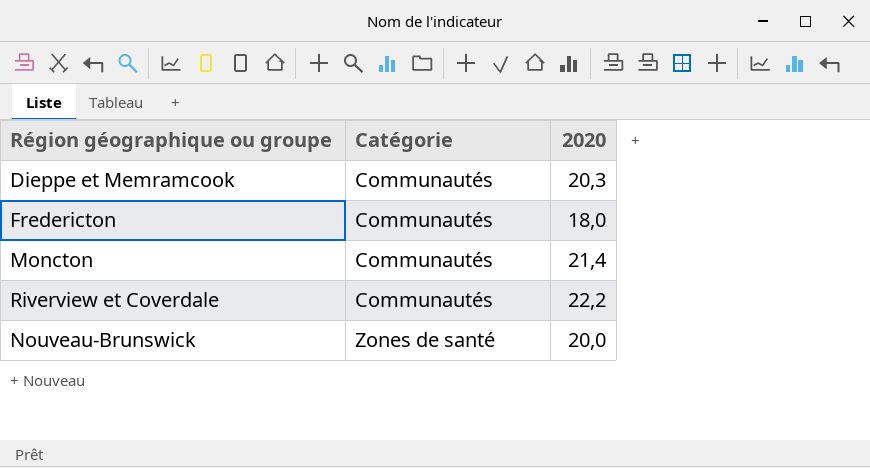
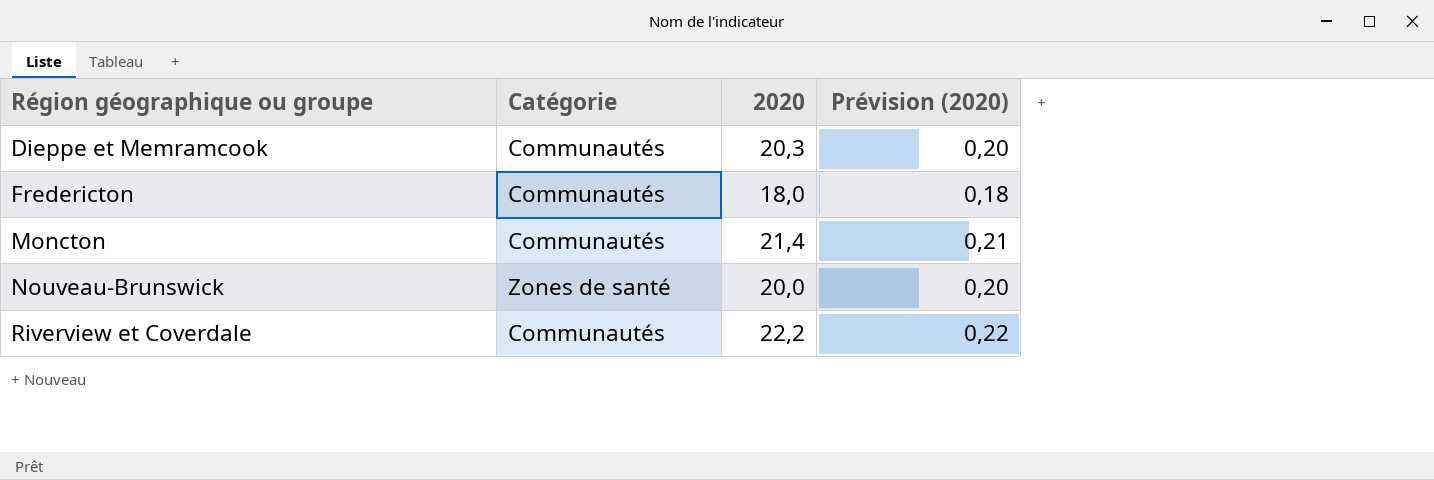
row order: Catégorie ascending -> Région géographique ou groupe ascending
column Prévision (2020) | formula: none -> [2020] * 0,01

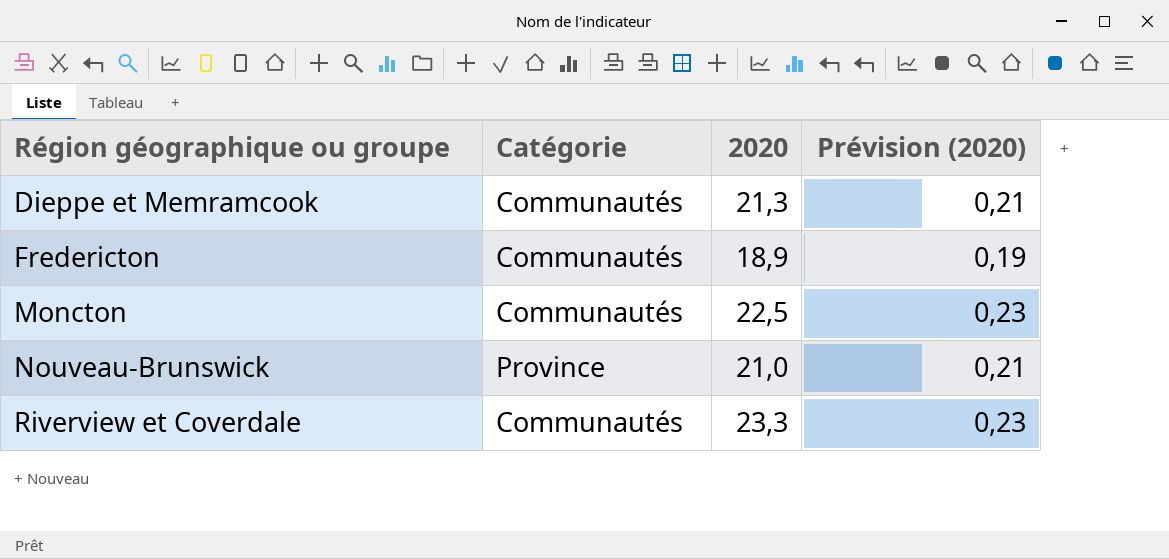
Dieppe et Memramcook | 2020: 20,3 -> 21,3
Dieppe et Memramcook | Prévision (2020): 0,20 -> 0,21
Fredericton | 2020: 18,0 -> 18,9
Fredericton | Prévision (2020): 0,18 -> 0,19
Moncton | 2020: 21,4 -> 22,5
Moncton | Prévision (2020): 0,21 -> 0,23
Nouveau-Brunswick | Catégorie: Zones de santé -> Province
Nouveau-Brunswick | 2020: 20,0 -> 21,0
Nouveau-Brunswick | Prévision (2020): 0,20 -> 0,21
Riverview et Coverdale | 2020: 22,2 -> 23,3
Riverview et Coverdale | Prévision (2020): 0,22 -> 0,23

